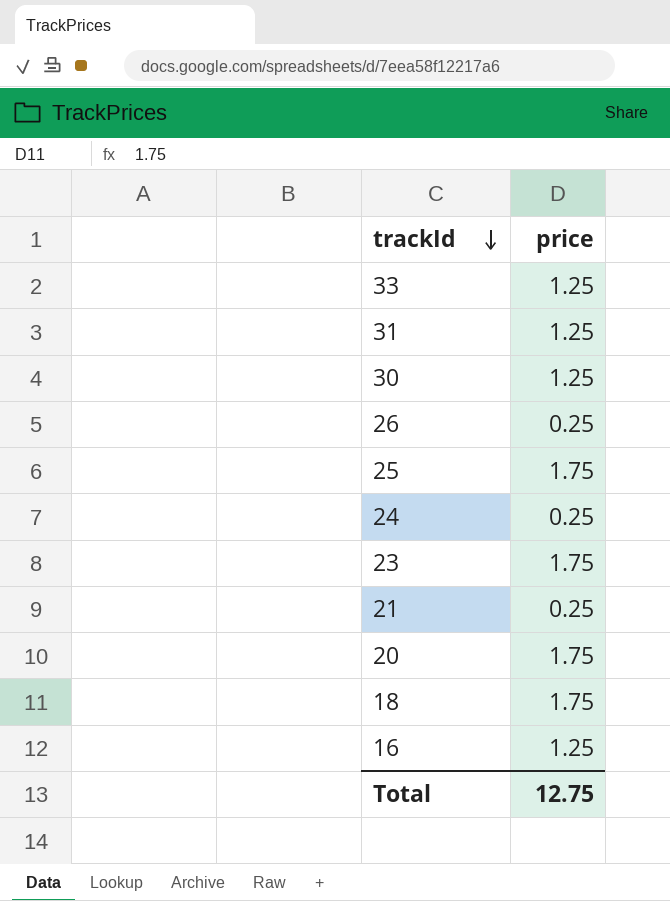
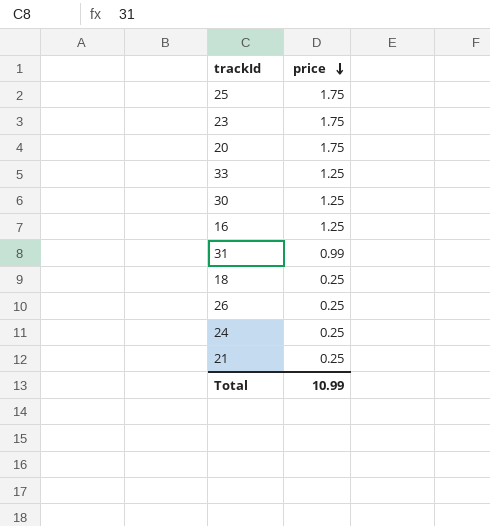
row order: trackId descending -> price descending
31 | price: 1.25 -> 0.99
18 | price: 1.75 -> 0.25
Total | price: 12.75 -> 10.99

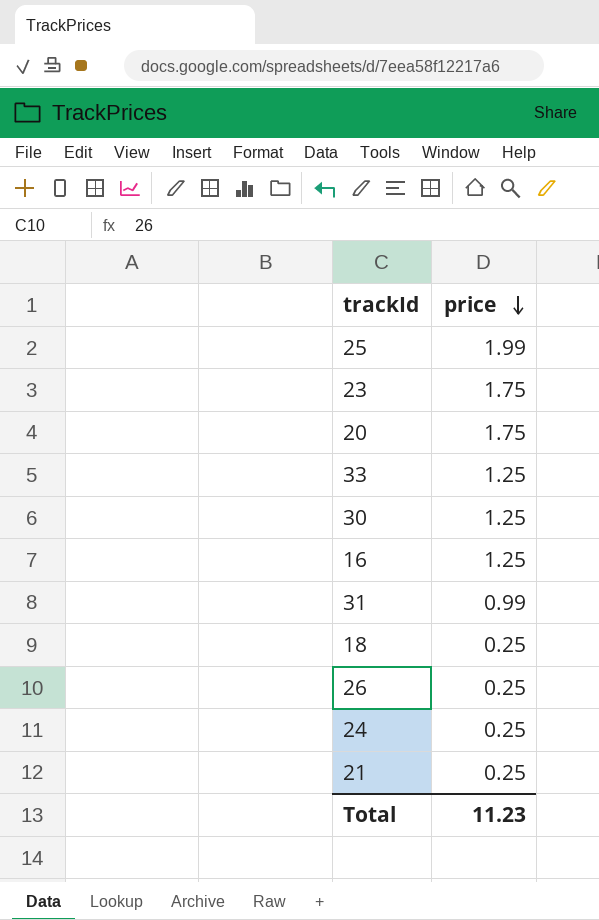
25 | price: 1.75 -> 1.99
Total | price: 10.99 -> 11.23

